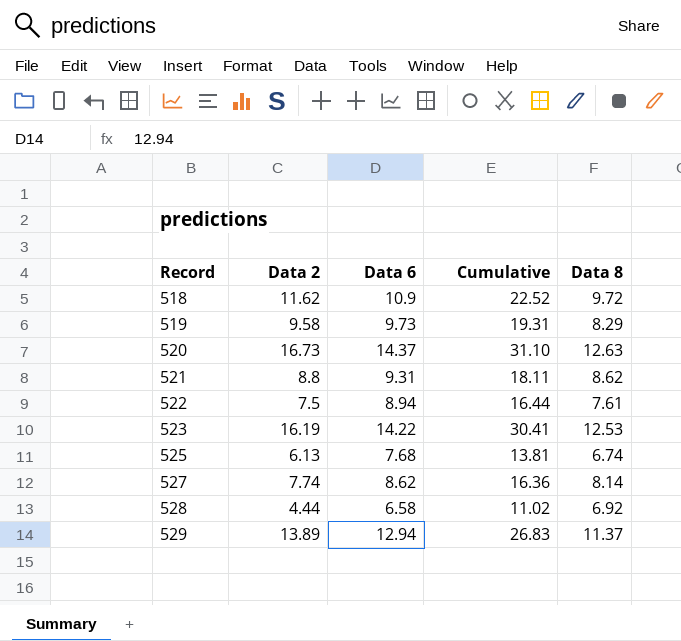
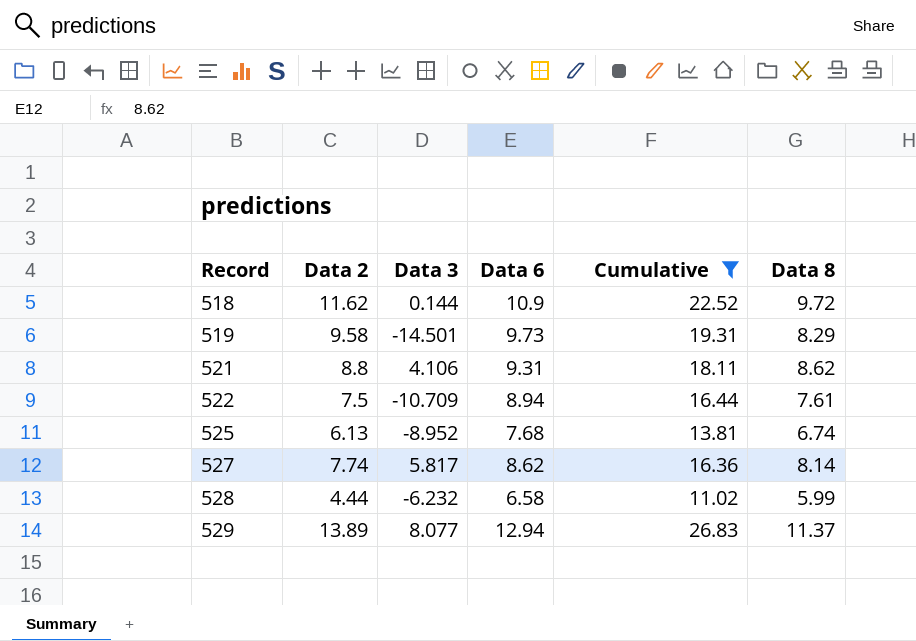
filter: none -> Cumulative <= 26.83
column Data 3 | position: none -> 3
528 | Data 8: 6.92 -> 5.99

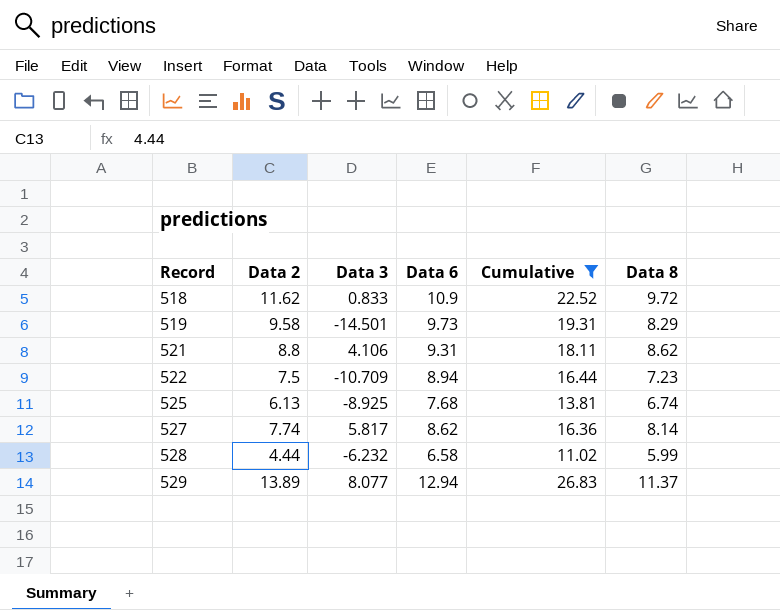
518 | Data 3: 0.144 -> 0.833
522 | Data 8: 7.61 -> 7.23
525 | Data 3: -8.952 -> -8.925

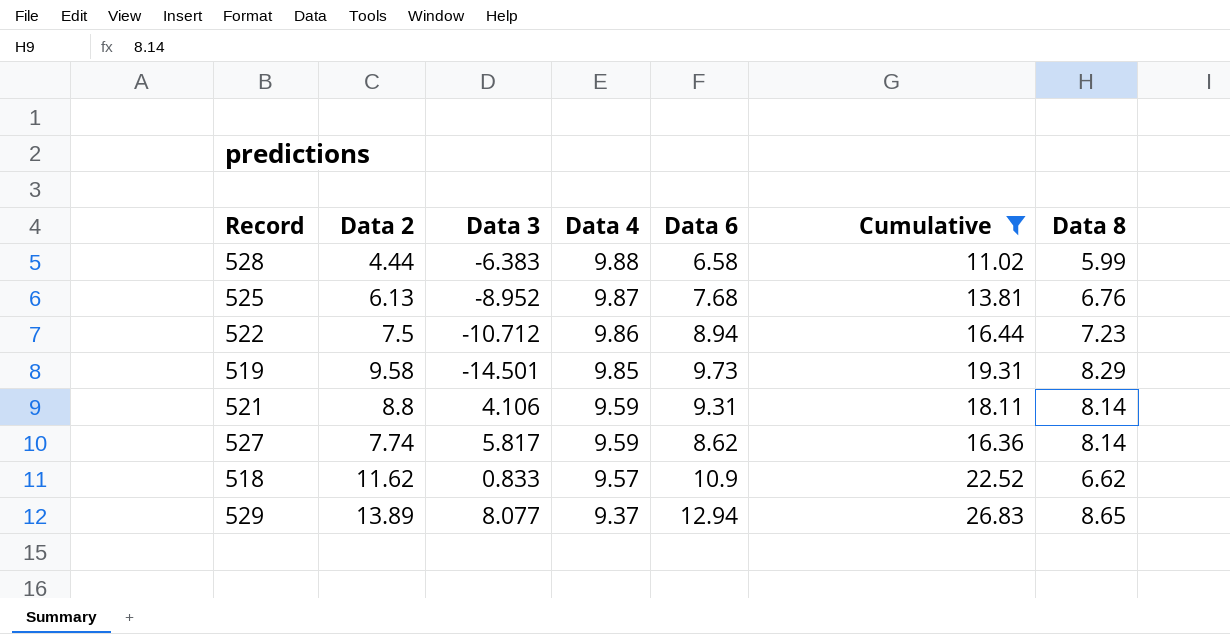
row order: Record ascending -> Data 4 descending
column Data 4 | position: none -> 4
528 | Data 3: -6.232 -> -6.383
525 | Data 3: -8.925 -> -8.952
525 | Data 8: 6.74 -> 6.76
522 | Data 3: -10.709 -> -10.712
521 | Data 8: 8.62 -> 8.14
518 | Data 8: 9.72 -> 6.62
529 | Data 8: 11.37 -> 8.65

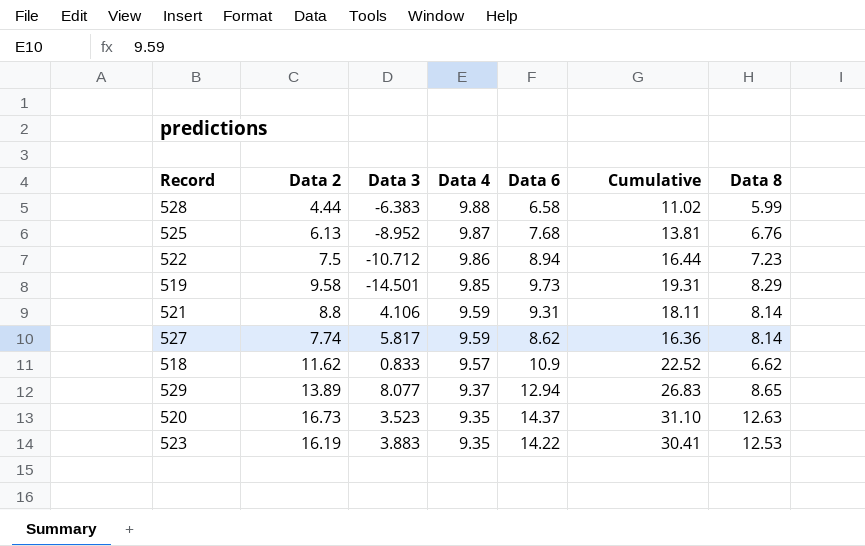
filter: Cumulative <= 26.83 -> none

